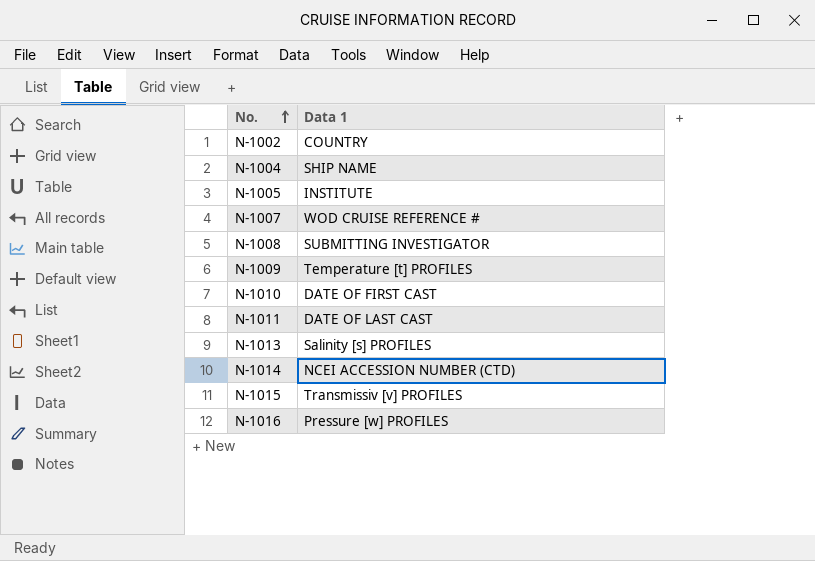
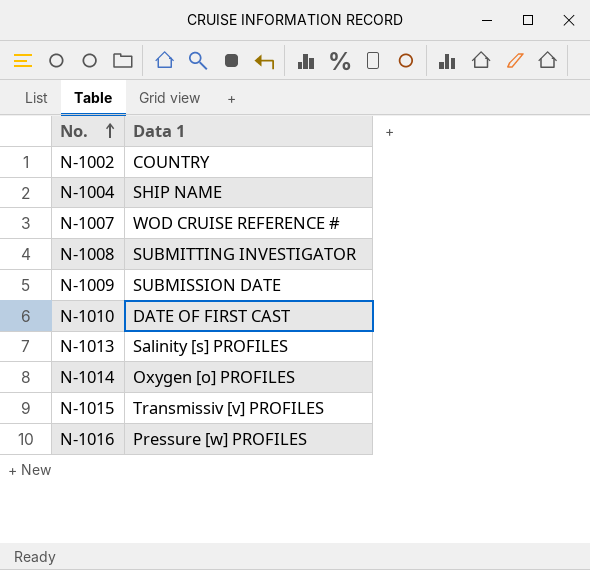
row N-1005: INSTITUTE -> none
row N-1011: DATE OF LAST CAST -> none
N-1009 | Data 1: Temperature [t] PROFILES -> SUBMISSION DATE
N-1014 | Data 1: NCEI ACCESSION NUMBER (CTD) -> Oxygen [o] PROFILES

